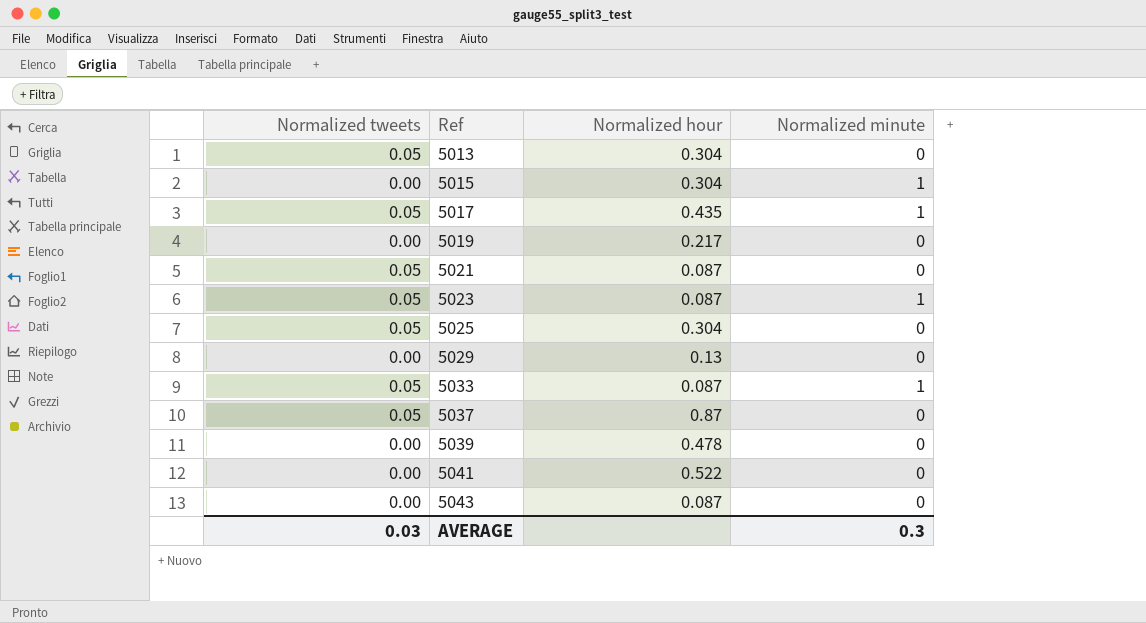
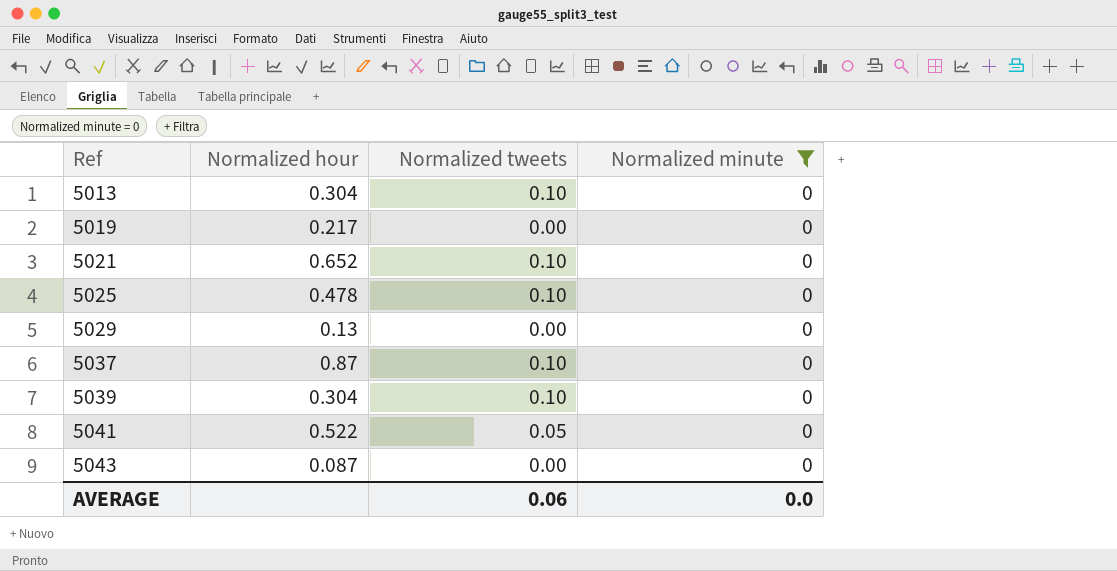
filter: none -> Normalized minute = 0
column Normalized tweets | position: 1 -> 3
5013 | Normalized tweets: 0.05 -> 0.10
5021 | Normalized hour: 0.087 -> 0.652
5021 | Normalized tweets: 0.05 -> 0.10
5025 | Normalized hour: 0.304 -> 0.478
5025 | Normalized tweets: 0.05 -> 0.10
5037 | Normalized tweets: 0.05 -> 0.10
5039 | Normalized hour: 0.478 -> 0.304
5039 | Normalized tweets: 0.00 -> 0.10
5041 | Normalized tweets: 0.00 -> 0.05
AVERAGE | Normalized tweets: 0.03 -> 0.06
AVERAGE | Normalized minute: 0.3 -> 0.0

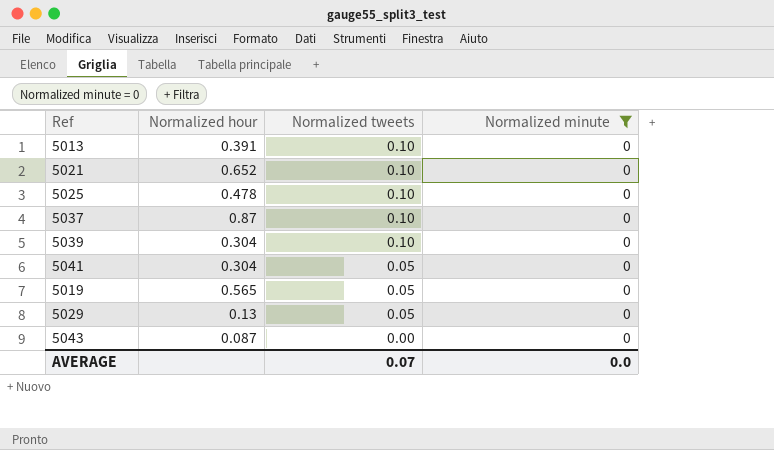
row order: Ref ascending -> Normalized tweets descending
5013 | Normalized hour: 0.304 -> 0.391
5041 | Normalized hour: 0.522 -> 0.304
5019 | Normalized hour: 0.217 -> 0.565
5019 | Normalized tweets: 0.00 -> 0.05
5029 | Normalized tweets: 0.00 -> 0.05
AVERAGE | Normalized tweets: 0.06 -> 0.07

